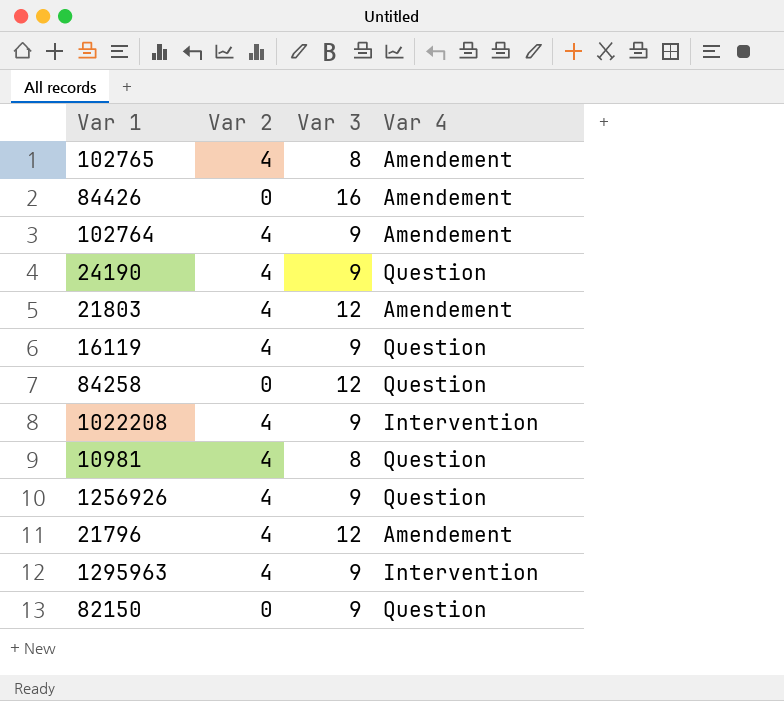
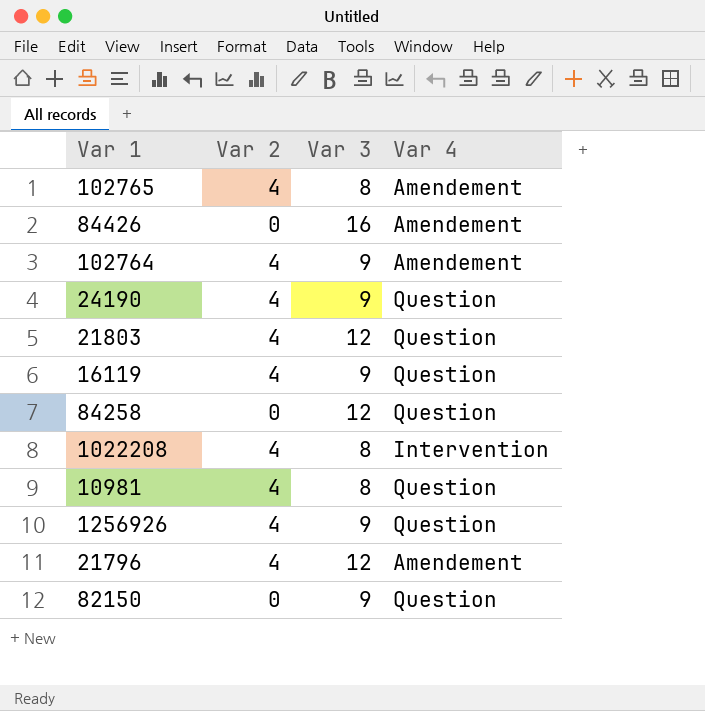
row 1295963: 4 | 9 | Intervention -> none
21803 | Var 4: Amendement -> Question
1022208 | Var 3: 9 -> 8

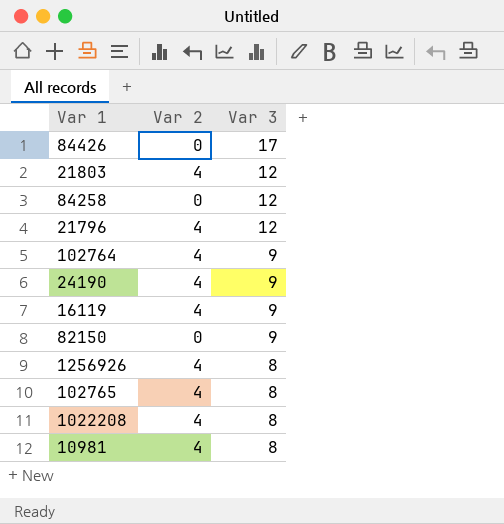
row order: none -> Var 3 descending
column Var 4 | position: 4 -> none
84426 | Var 3: 16 -> 17
1256926 | Var 3: 9 -> 8

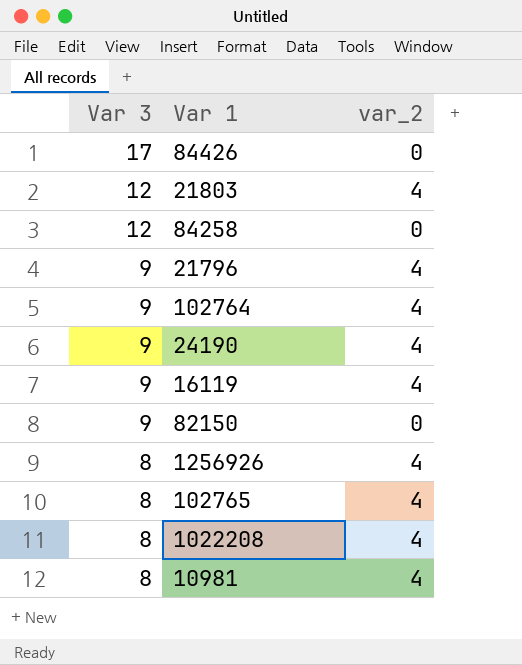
column Var 3 | position: 3 -> 1
column name: Var 2 -> var_2
21796 | Var 3: 12 -> 9

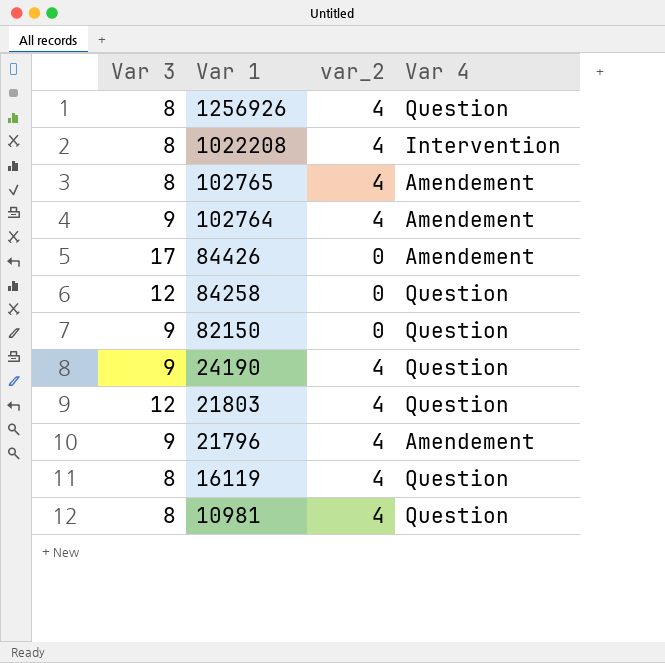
row order: Var 3 descending -> Var 1 descending
column Var 4 | position: none -> 4
16119 | Var 3: 9 -> 8

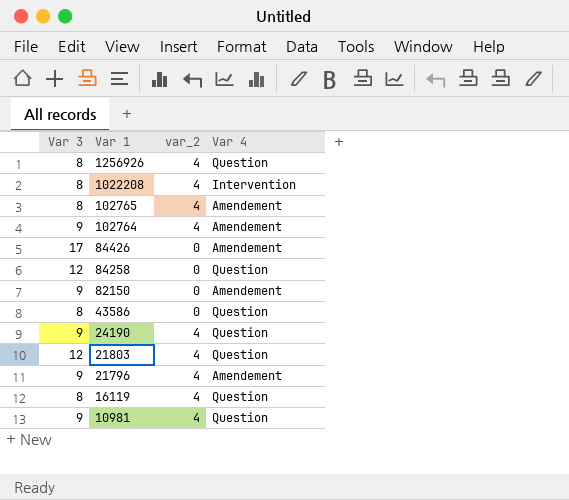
82150 | Var 4: Question -> Amendement
row 43586: none -> 8 | 0 | Question
10981 | Var 3: 8 -> 9

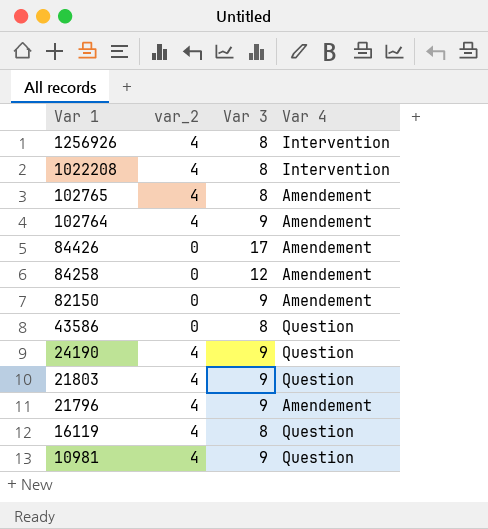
column Var 3 | position: 1 -> 3
1256926 | Var 4: Question -> Intervention
84258 | Var 4: Question -> Amendement
21803 | Var 3: 12 -> 9

